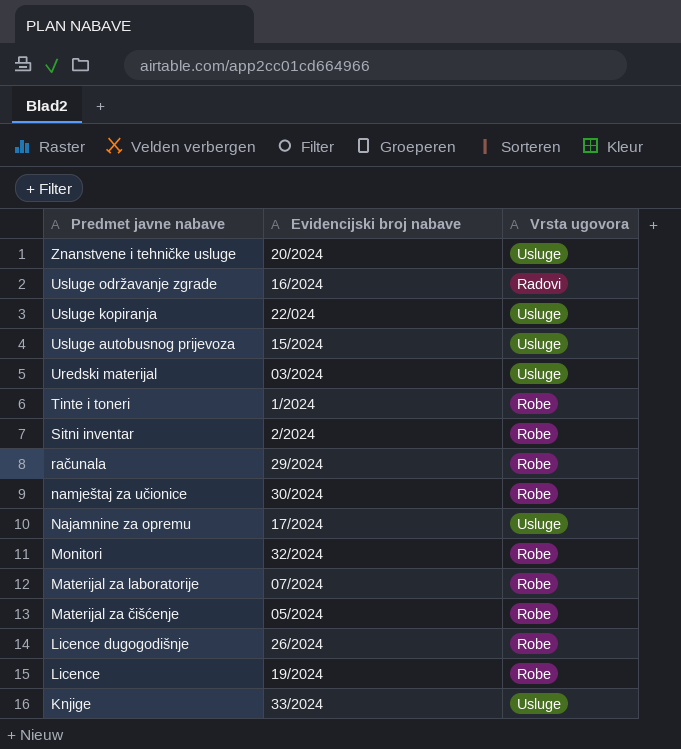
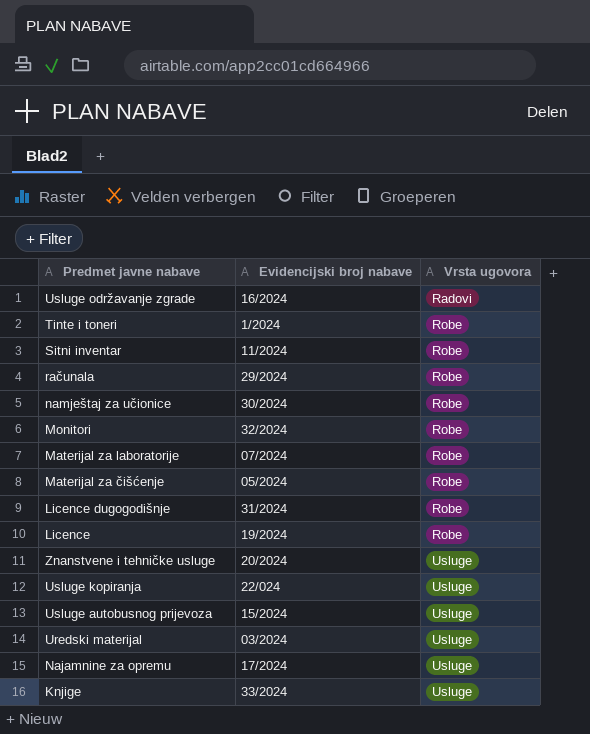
row order: Predmet javne nabave descending -> Vrsta ugovora ascending
Sitni inventar | Evidencijski broj nabave: 2/2024 -> 11/2024
Licence dugogodišnje | Evidencijski broj nabave: 26/2024 -> 31/2024

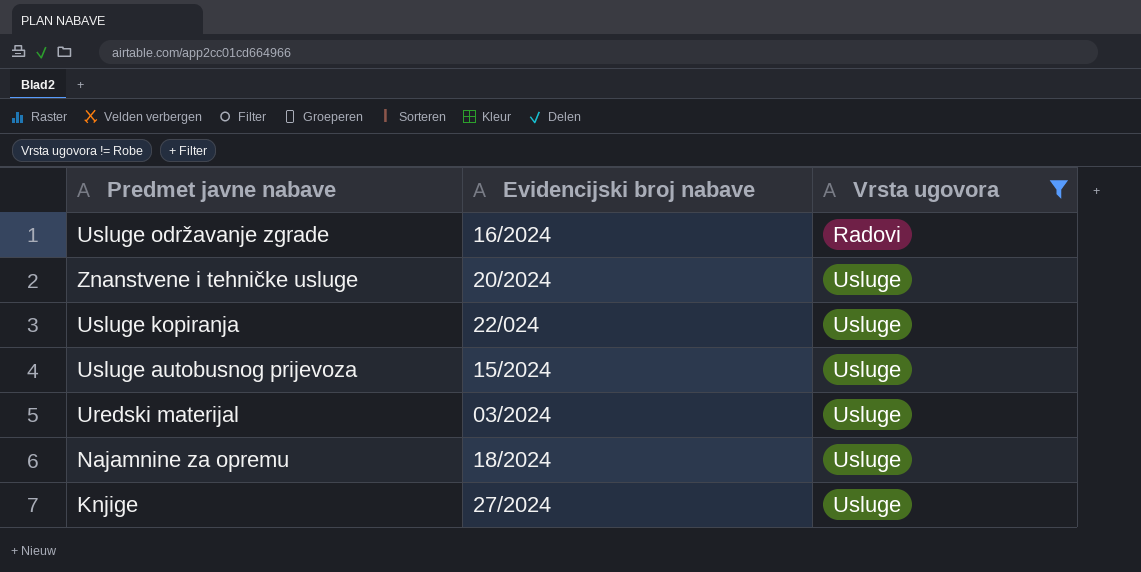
filter: none -> Vrsta ugovora != Robe
Najamnine za opremu | Evidencijski broj nabave: 17/2024 -> 18/2024
Knjige | Evidencijski broj nabave: 33/2024 -> 27/2024

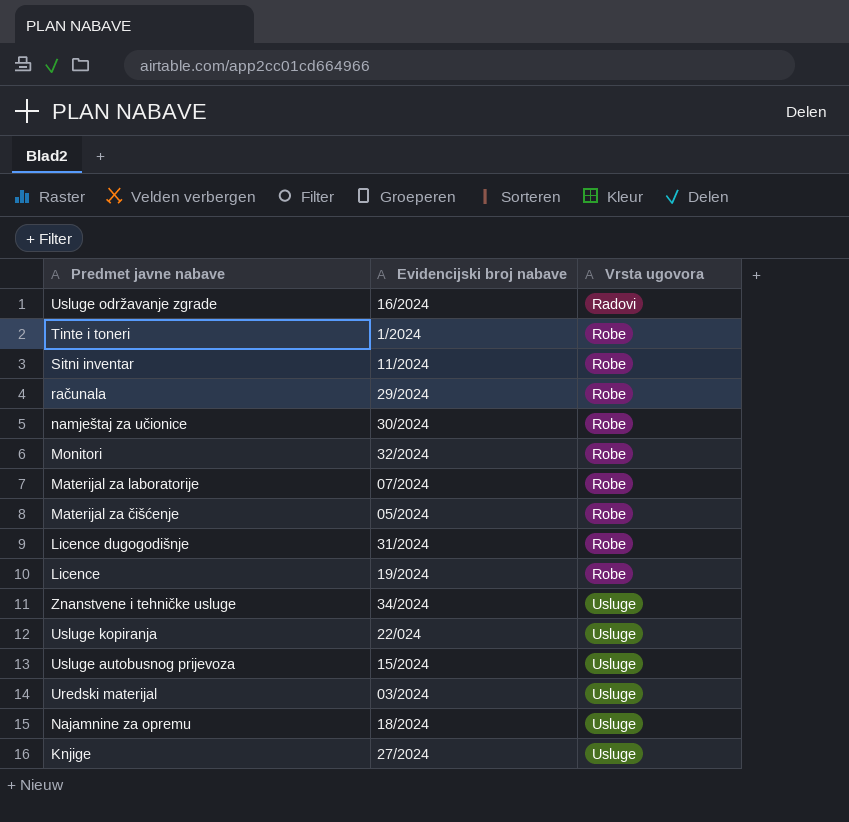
filter: Vrsta ugovora != Robe -> none
Znanstvene i tehničke usluge | Evidencijski broj nabave: 20/2024 -> 34/2024

